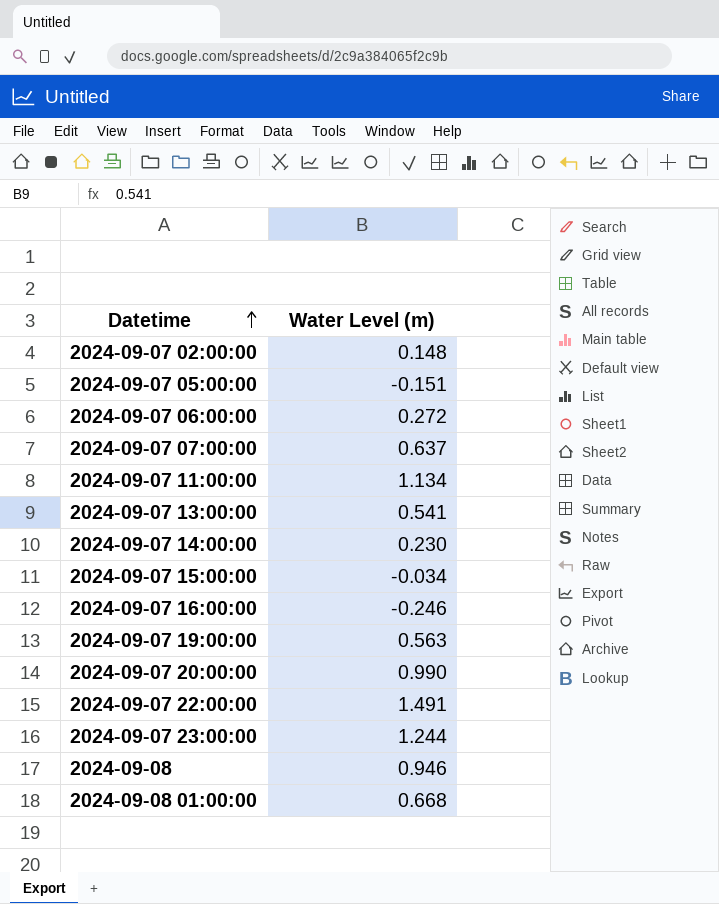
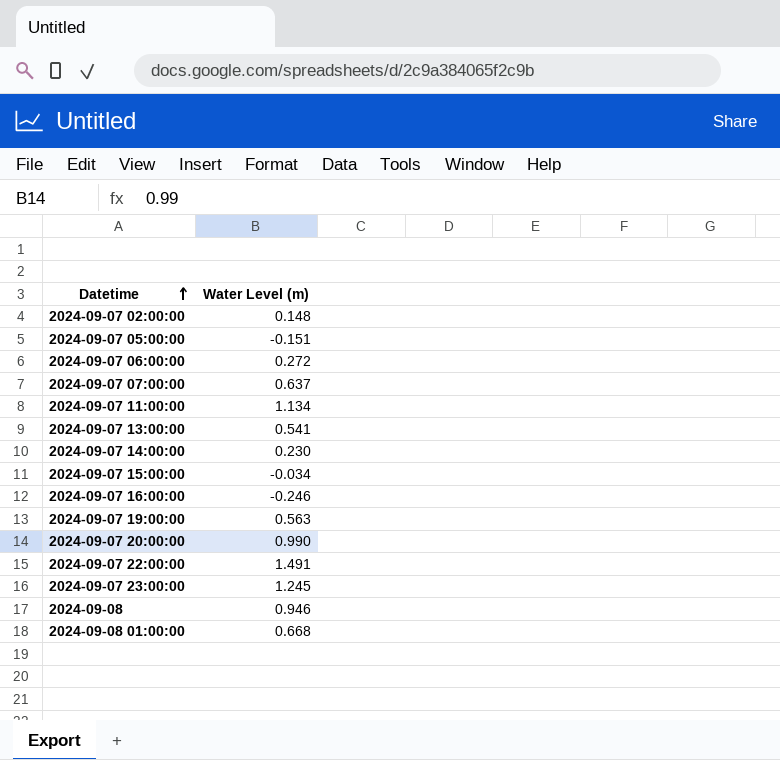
2024-09-07 23:00:00 | Water Level (m): 1.244 -> 1.245

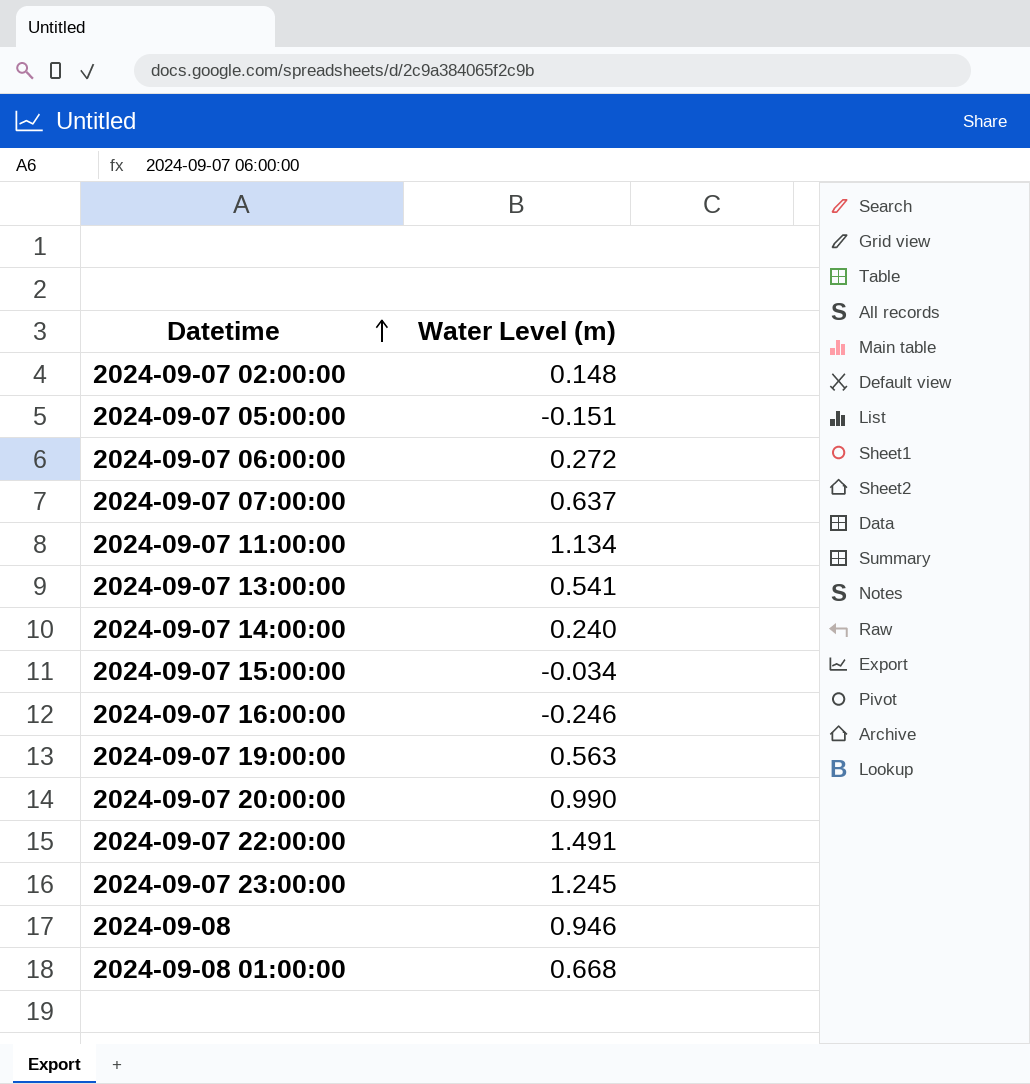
2024-09-07 14:00:00 | Water Level (m): 0.230 -> 0.240

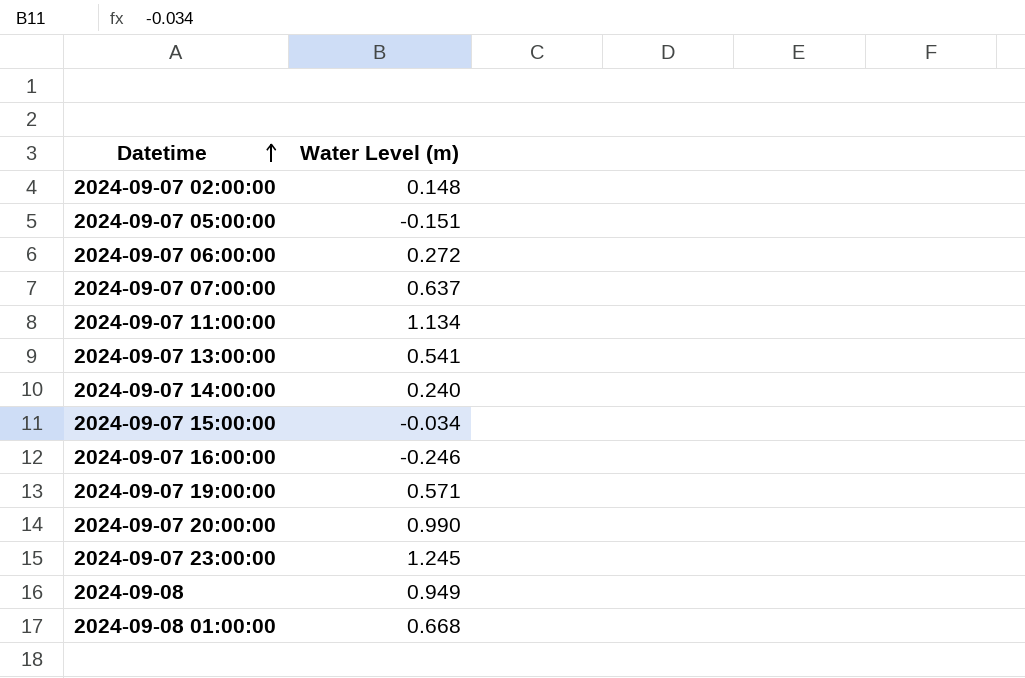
row 2024-09-07 22:00:00: 1.491 -> none
2024-09-07 19:00:00 | Water Level (m): 0.563 -> 0.571
2024-09-08 | Water Level (m): 0.946 -> 0.949

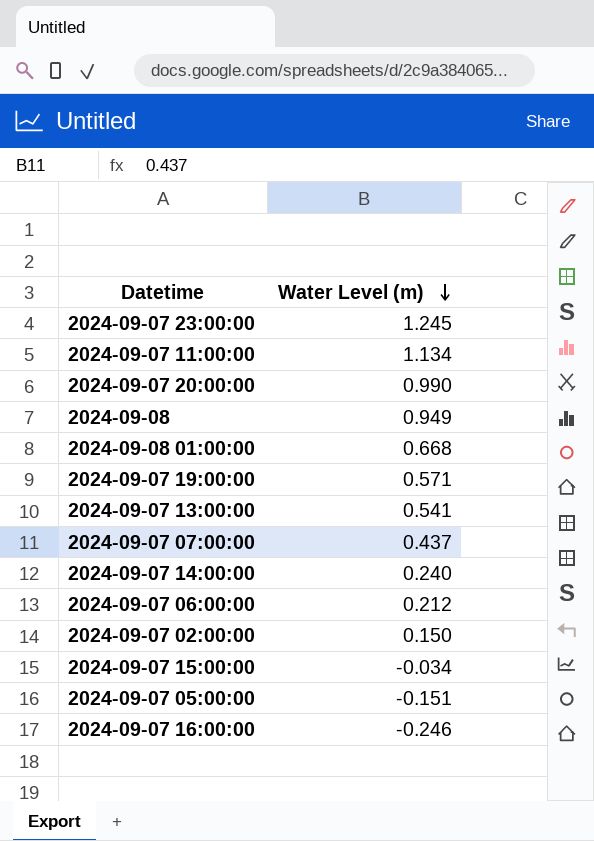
row order: Datetime ascending -> Water Level (m) descending
2024-09-07 07:00:00 | Water Level (m): 0.637 -> 0.437
2024-09-07 06:00:00 | Water Level (m): 0.272 -> 0.212
2024-09-07 02:00:00 | Water Level (m): 0.148 -> 0.150

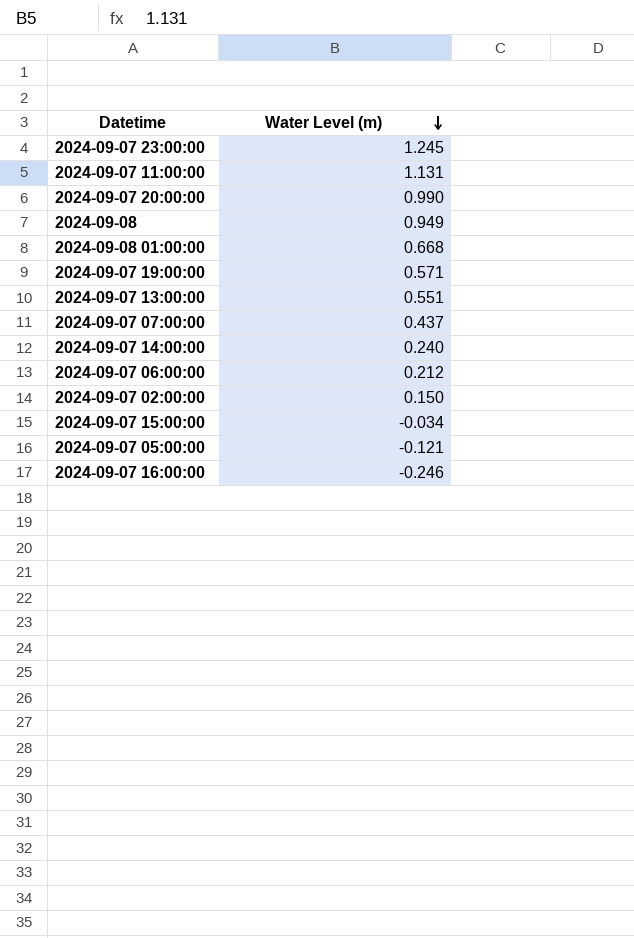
2024-09-07 11:00:00 | Water Level (m): 1.134 -> 1.131
2024-09-07 13:00:00 | Water Level (m): 0.541 -> 0.551
2024-09-07 05:00:00 | Water Level (m): -0.151 -> -0.121

